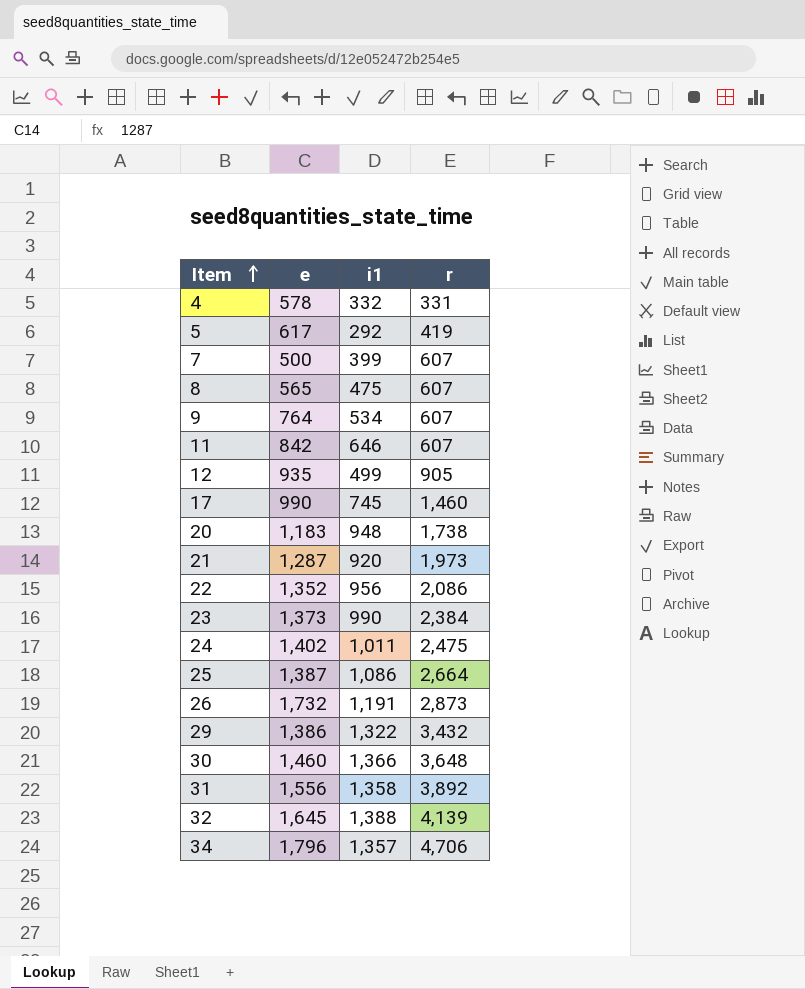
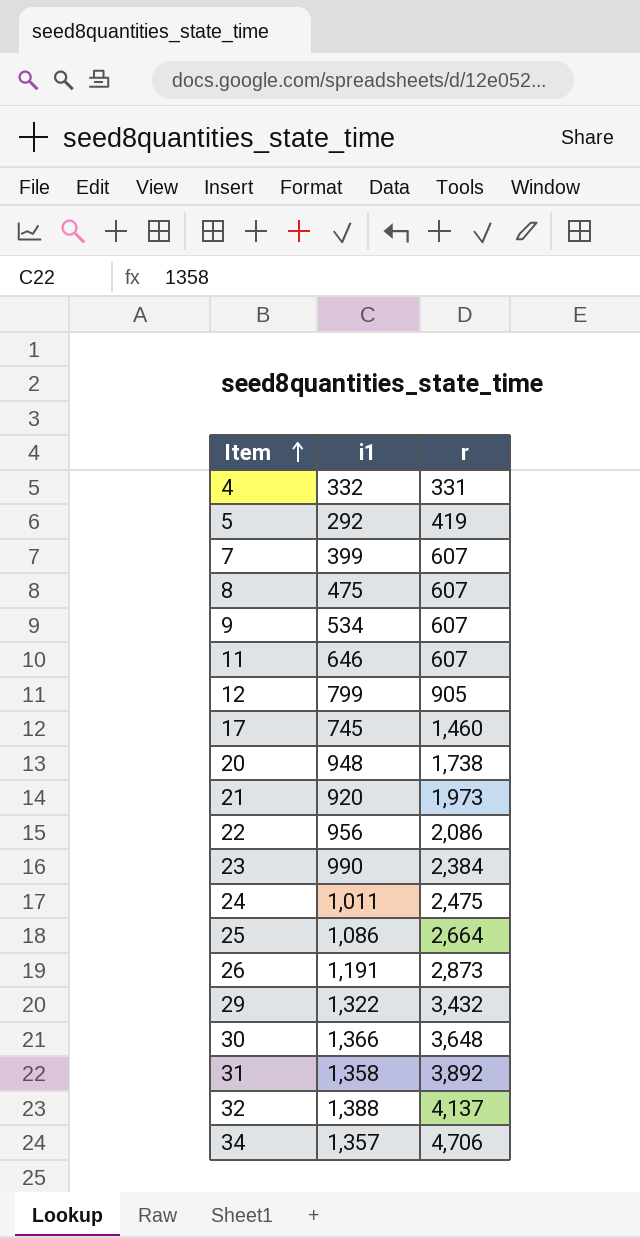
column e | position: 2 -> none
12 | i1: 499 -> 799
32 | r: 4,139 -> 4,137

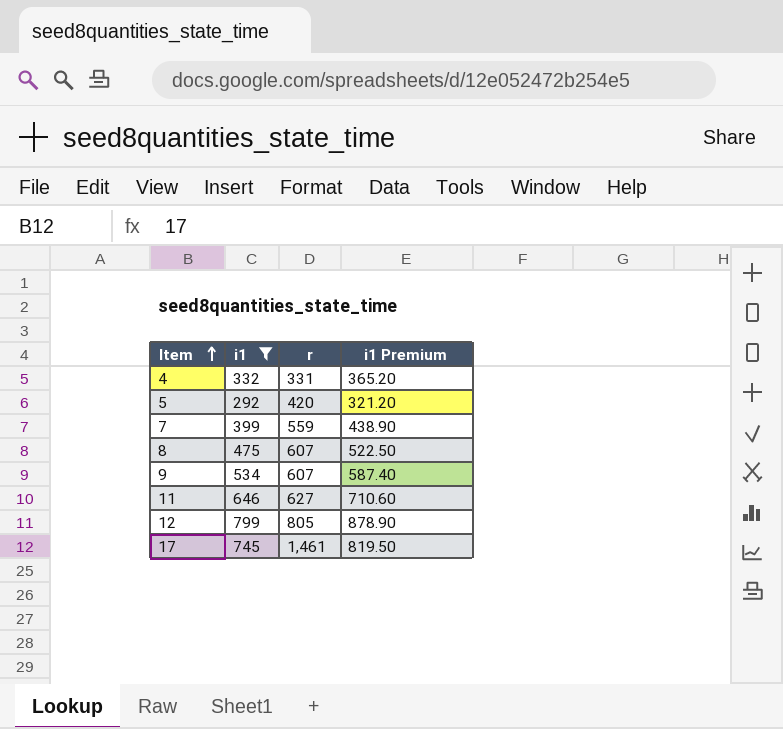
filter: none -> i1 <= 799
column i1 Premium | formula: none -> [i1] * 1.1
5 | r: 419 -> 420
7 | r: 607 -> 559
11 | r: 607 -> 627
12 | r: 905 -> 805
17 | r: 1,460 -> 1,461

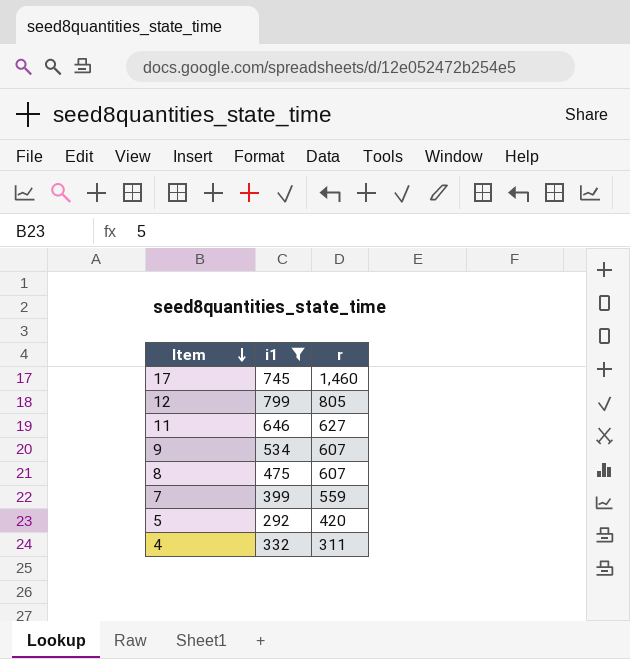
row order: Item ascending -> Item descending
column i1 Premium | formula: [i1] * 1.1 -> none
17 | r: 1,461 -> 1,460
4 | r: 331 -> 311

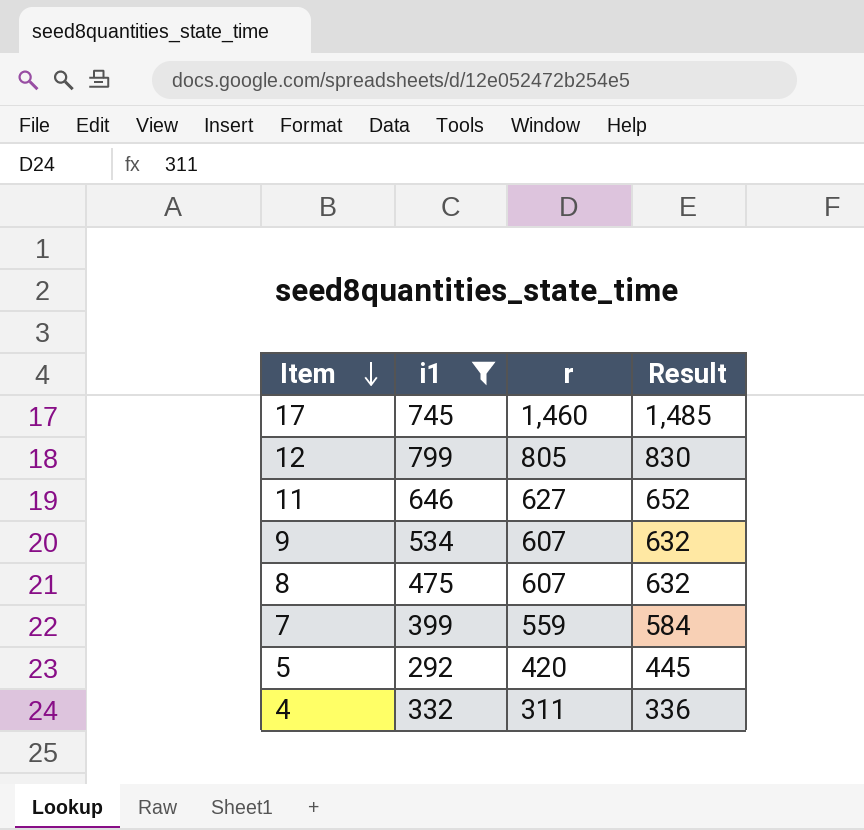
column Result | formula: none -> [r] + 25

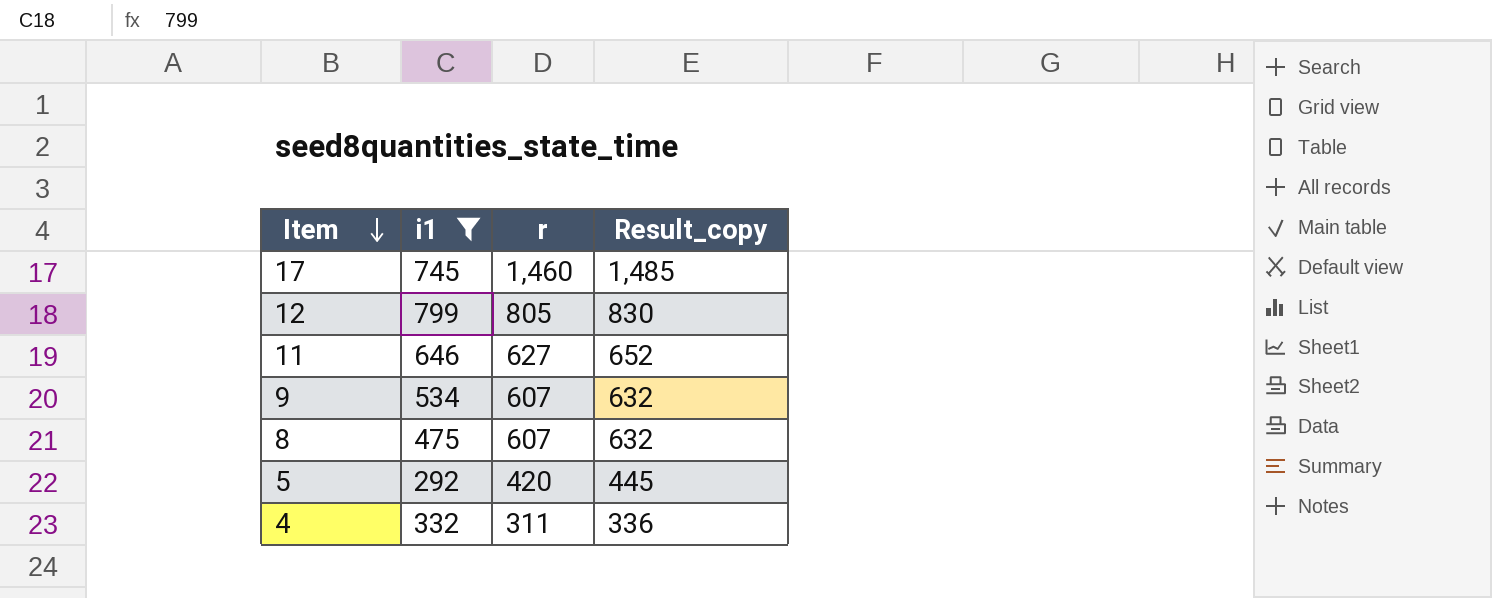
column name: Result -> Result_copy
row 7: 399 | 559 | 584 -> none

